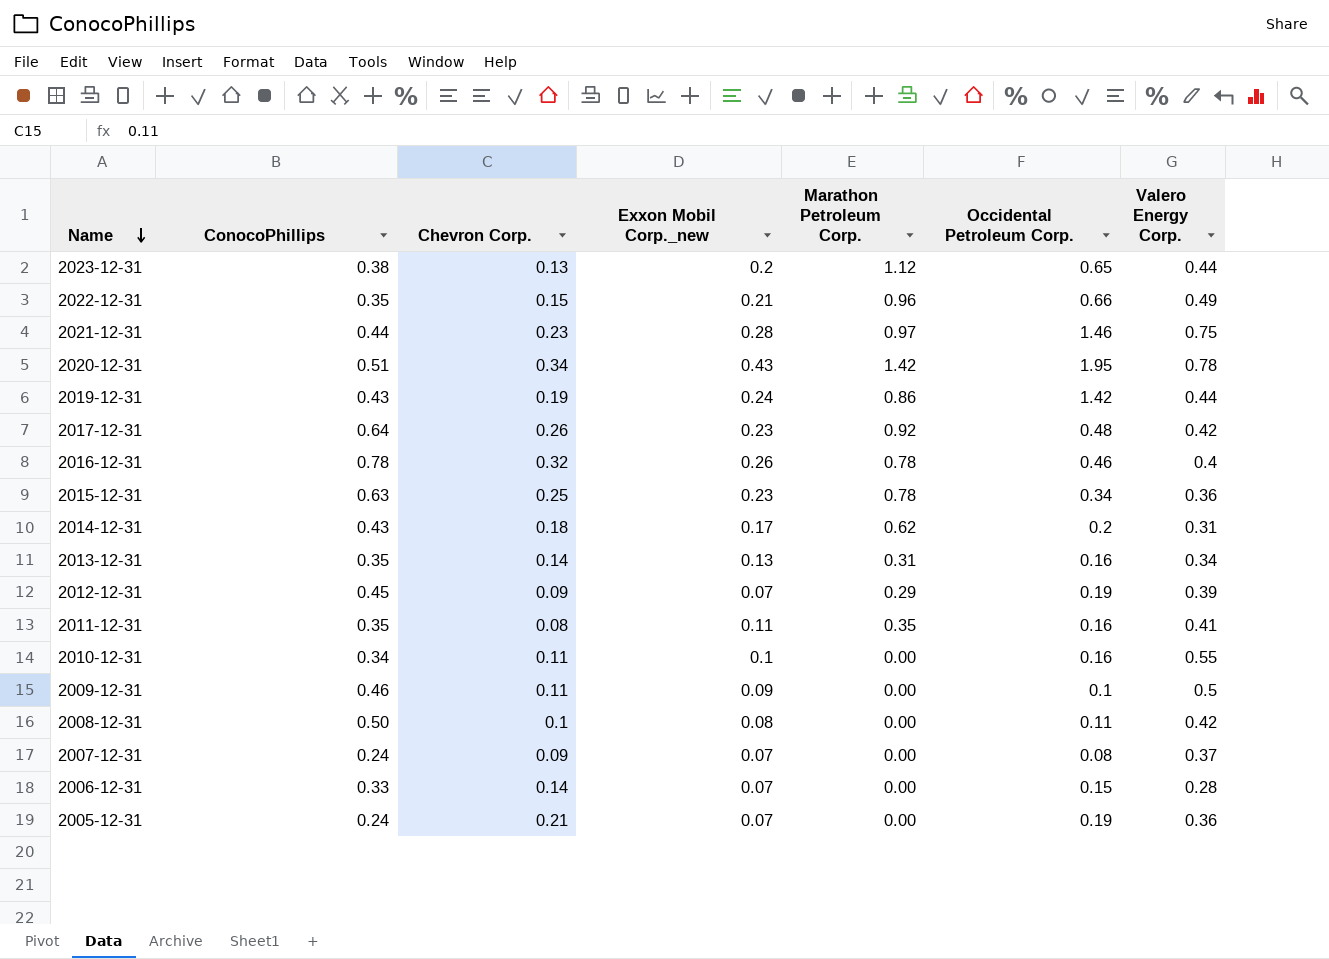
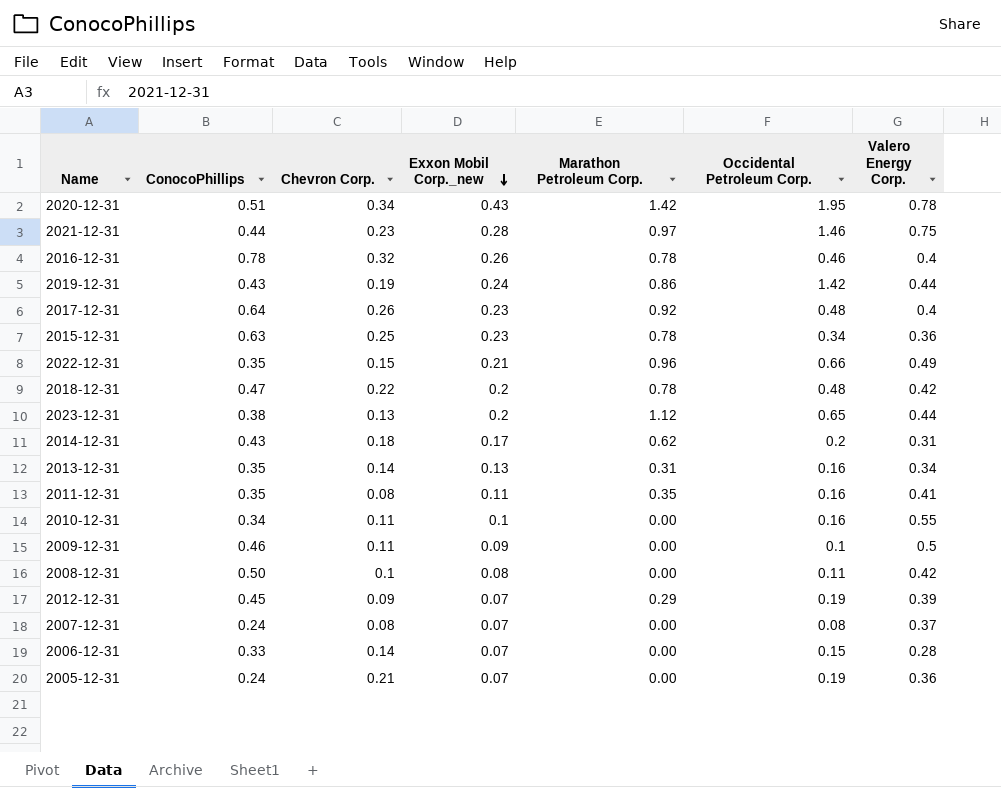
row order: Name descending -> Exxon Mobil Corp._new descending
2017-12-31 | Valero Energy Corp.: 0.42 -> 0.4
row 2018-12-31: none -> 0.47 | 0.22 | 0.2 | 0.78 | 0.48 | 0.42
2007-12-31 | Chevron Corp.: 0.09 -> 0.08

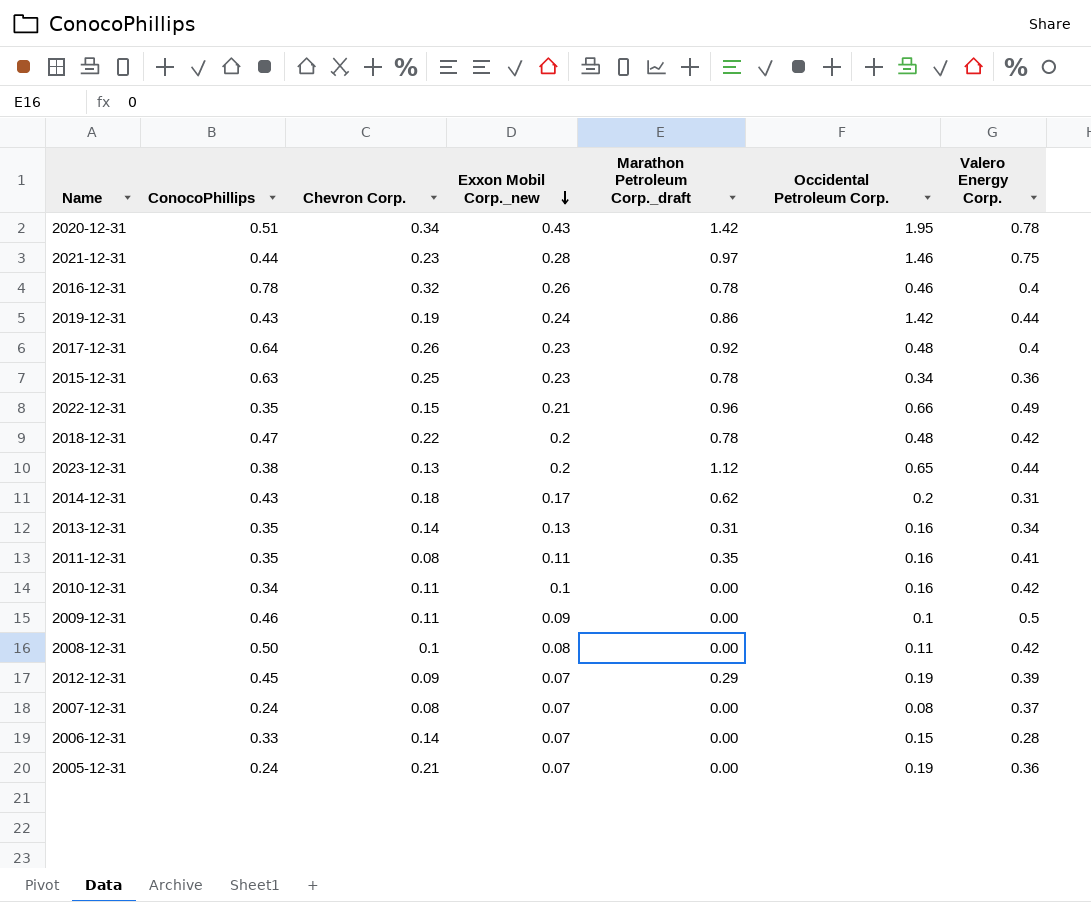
column name: Marathon Petroleum Corp. -> Marathon Petroleum Corp._draft
2010-12-31 | Valero Energy Corp.: 0.55 -> 0.42

